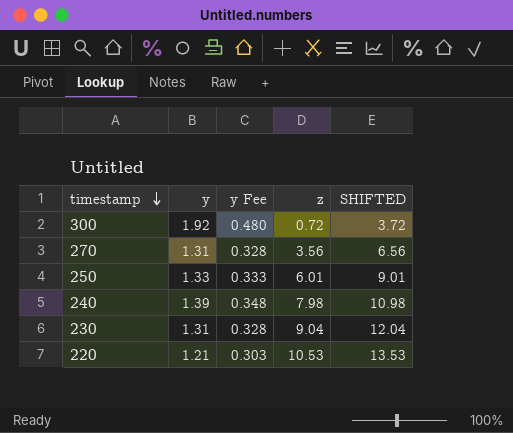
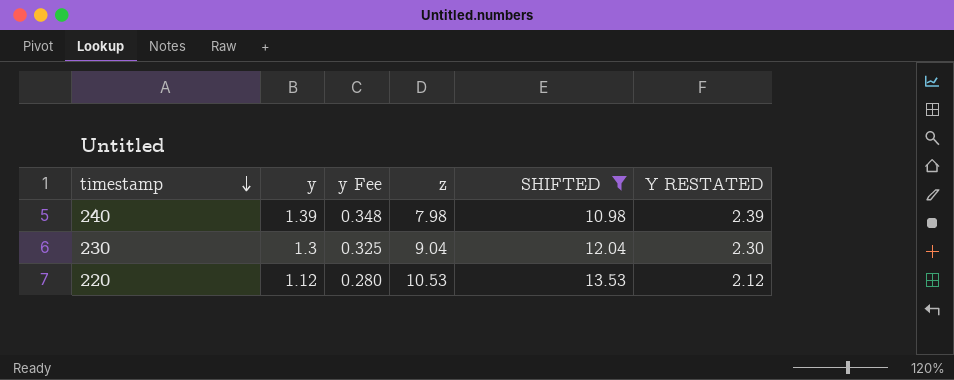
filter: none -> SHIFTED >= 10.98
column Y RESTATED | formula: none -> [y] + 1
230 | y: 1.31 -> 1.3
230 | y Fee: 0.328 -> 0.325
220 | y: 1.21 -> 1.12
220 | y Fee: 0.303 -> 0.280

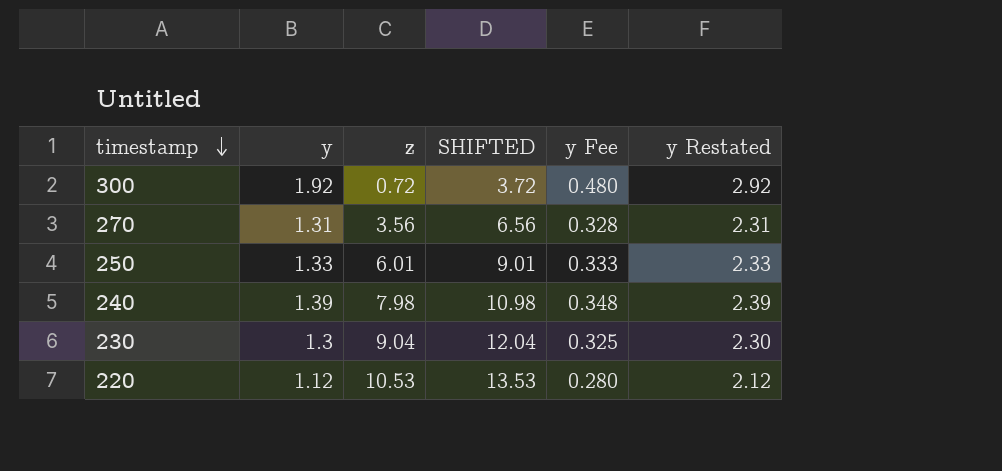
filter: SHIFTED >= 10.98 -> none
column y Fee | position: 3 -> 5
column name: Y RESTATED -> y Restated

